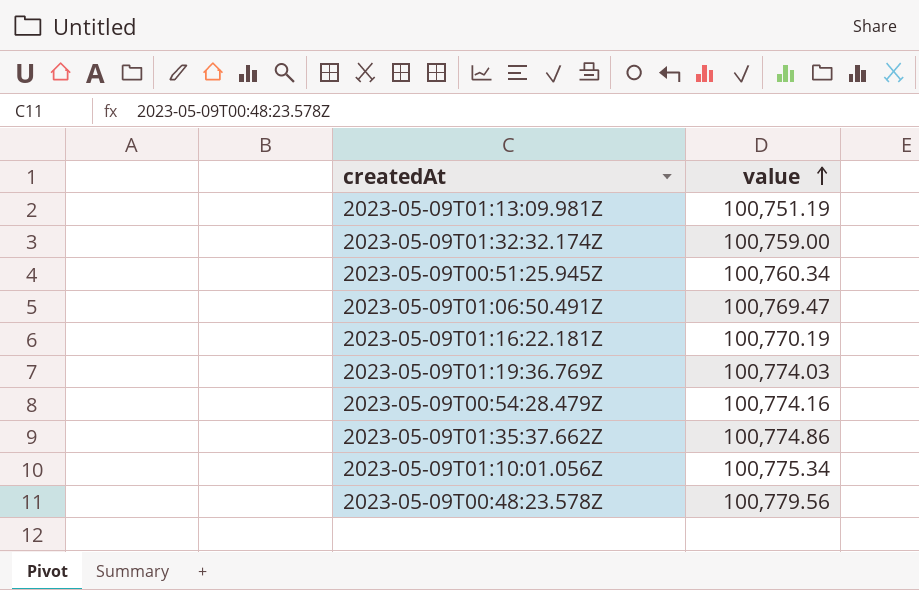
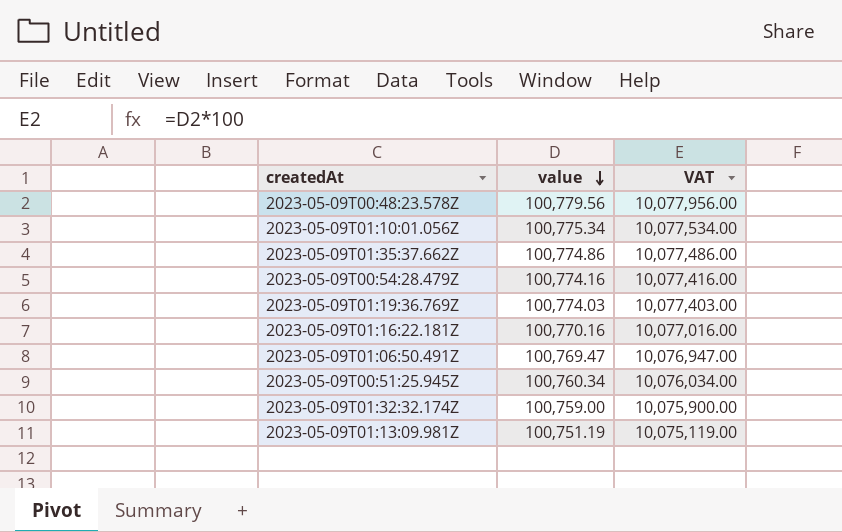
row order: value ascending -> value descending
column VAT | formula: none -> [value] * 100
2023-05-09T01:16:22.181Z | value: 100,770.19 -> 100,770.16

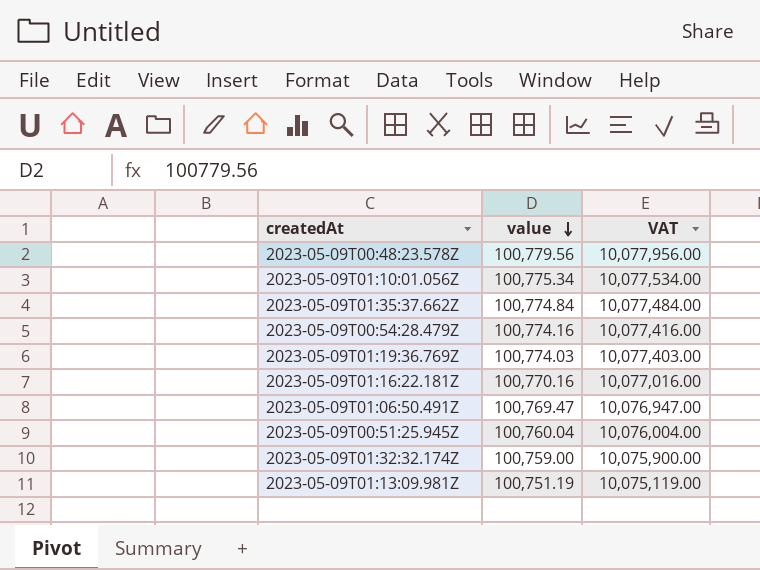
2023-05-09T01:35:37.662Z | value: 100,774.86 -> 100,774.84
2023-05-09T01:35:37.662Z | VAT: 10,077,486.00 -> 10,077,484.00
2023-05-09T00:51:25.945Z | value: 100,760.34 -> 100,760.04
2023-05-09T00:51:25.945Z | VAT: 10,076,034.00 -> 10,076,004.00

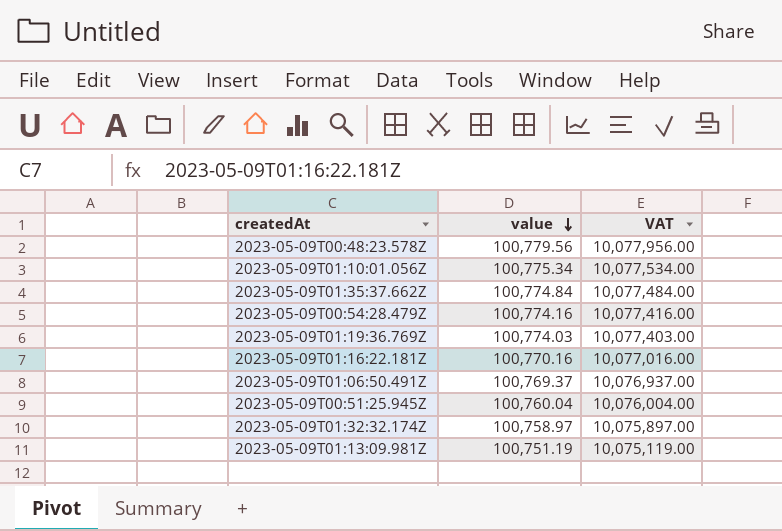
2023-05-09T01:06:50.491Z | value: 100,769.47 -> 100,769.37
2023-05-09T01:06:50.491Z | VAT: 10,076,947.00 -> 10,076,937.00
2023-05-09T01:32:32.174Z | value: 100,759.00 -> 100,758.97
2023-05-09T01:32:32.174Z | VAT: 10,075,900.00 -> 10,075,897.00

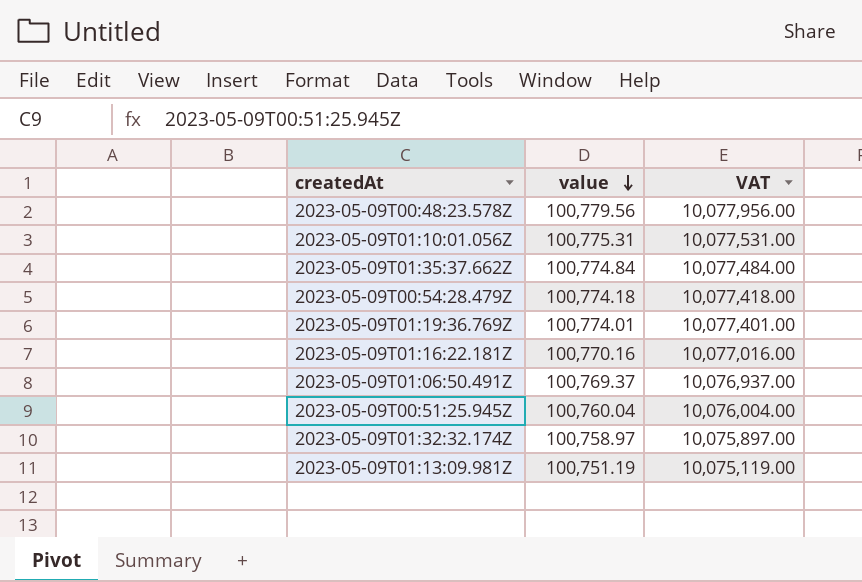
2023-05-09T01:10:01.056Z | value: 100,775.34 -> 100,775.31
2023-05-09T01:10:01.056Z | VAT: 10,077,534.00 -> 10,077,531.00
2023-05-09T00:54:28.479Z | value: 100,774.16 -> 100,774.18
2023-05-09T00:54:28.479Z | VAT: 10,077,416.00 -> 10,077,418.00
2023-05-09T01:19:36.769Z | value: 100,774.03 -> 100,774.01
2023-05-09T01:19:36.769Z | VAT: 10,077,403.00 -> 10,077,401.00

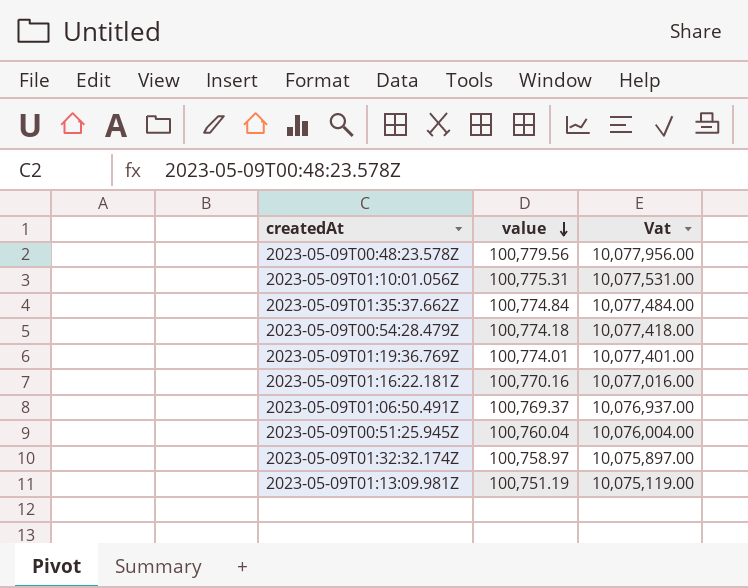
column name: VAT -> Vat

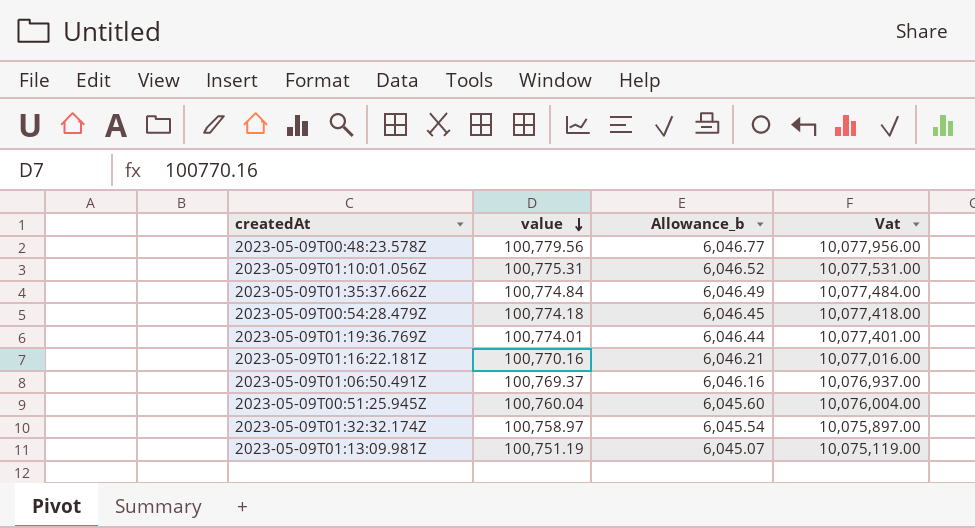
column Allowance_b | formula: none -> [value] * 0.06

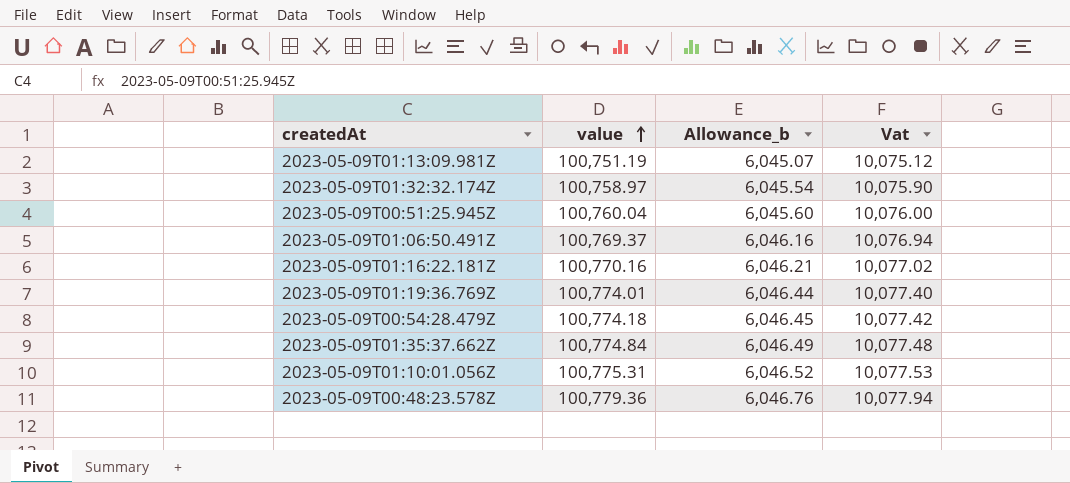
row order: value descending -> value ascending
column Vat | formula: [value] * 100 -> [value] * 0.1
2023-05-09T00:48:23.578Z | value: 100,779.56 -> 100,779.36
2023-05-09T00:48:23.578Z | Allowance_b: 6,046.77 -> 6,046.76

